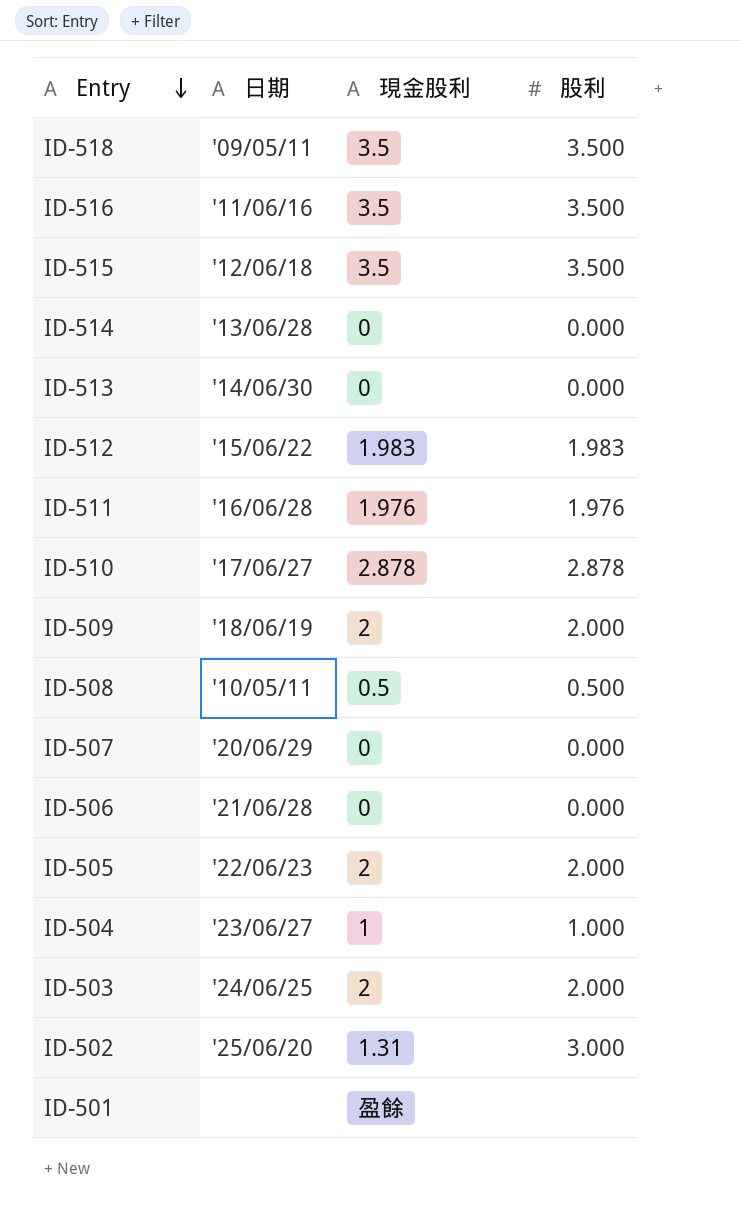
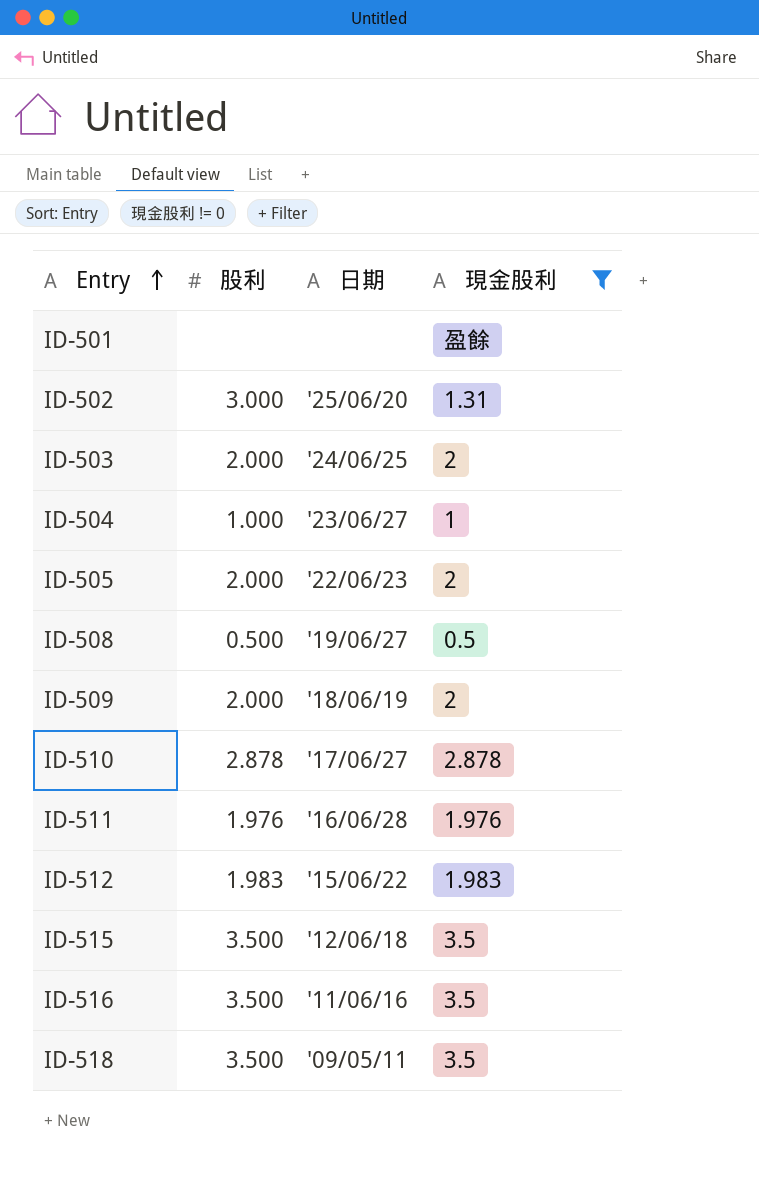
filter: none -> 現金股利 != 0
row order: Entry descending -> Entry ascending
column 股利 | position: 4 -> 2
ID-508 | 日期: '10/05/11 -> '19/06/27

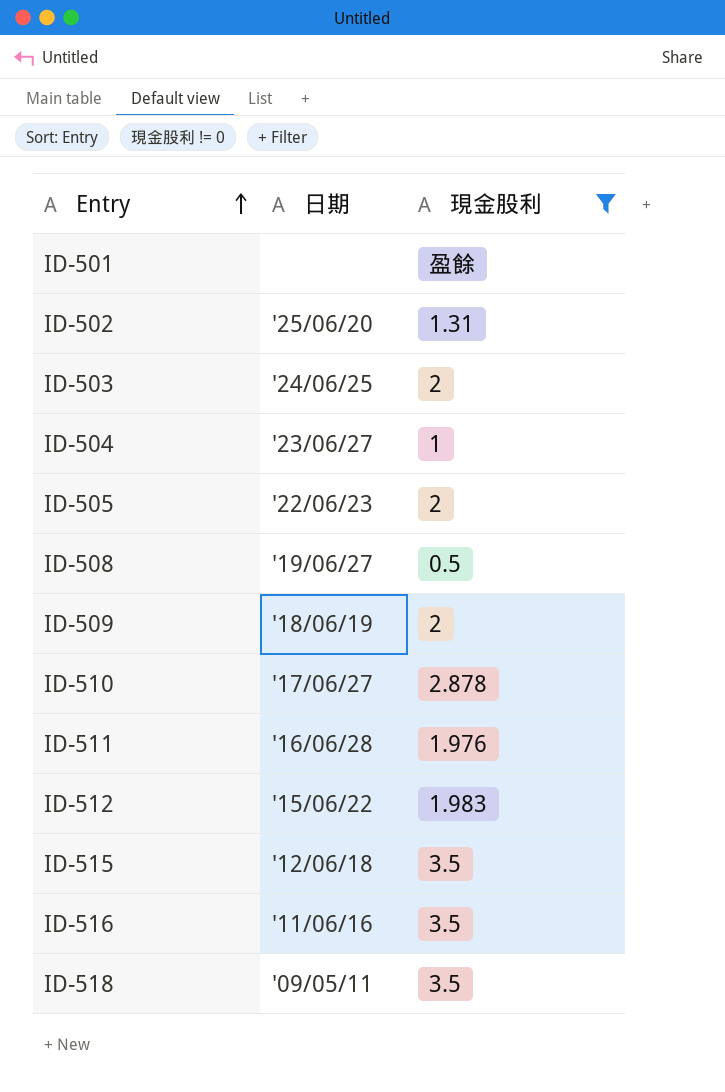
column 股利 | position: 2 -> none

